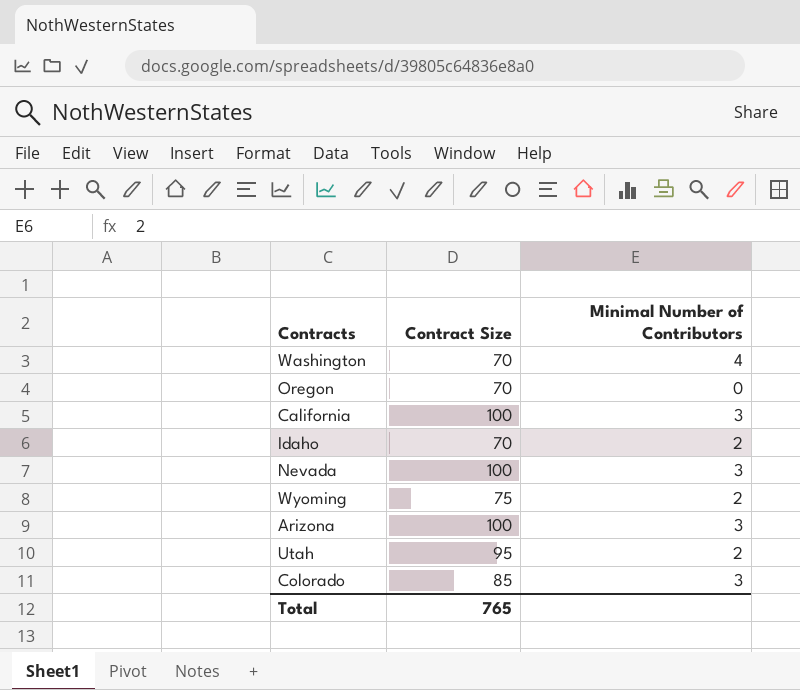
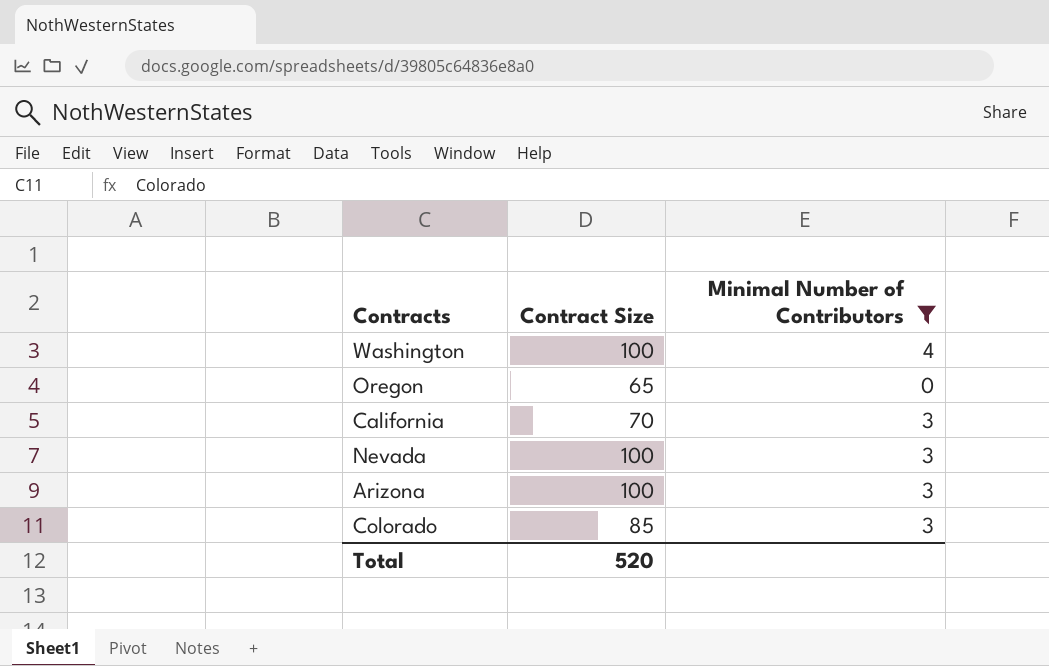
filter: none -> Minimal Number of Contributors != 2
Washington | Contract Size: 70 -> 100
Oregon | Contract Size: 70 -> 65
California | Contract Size: 100 -> 70
Total | Contract Size: 765 -> 520

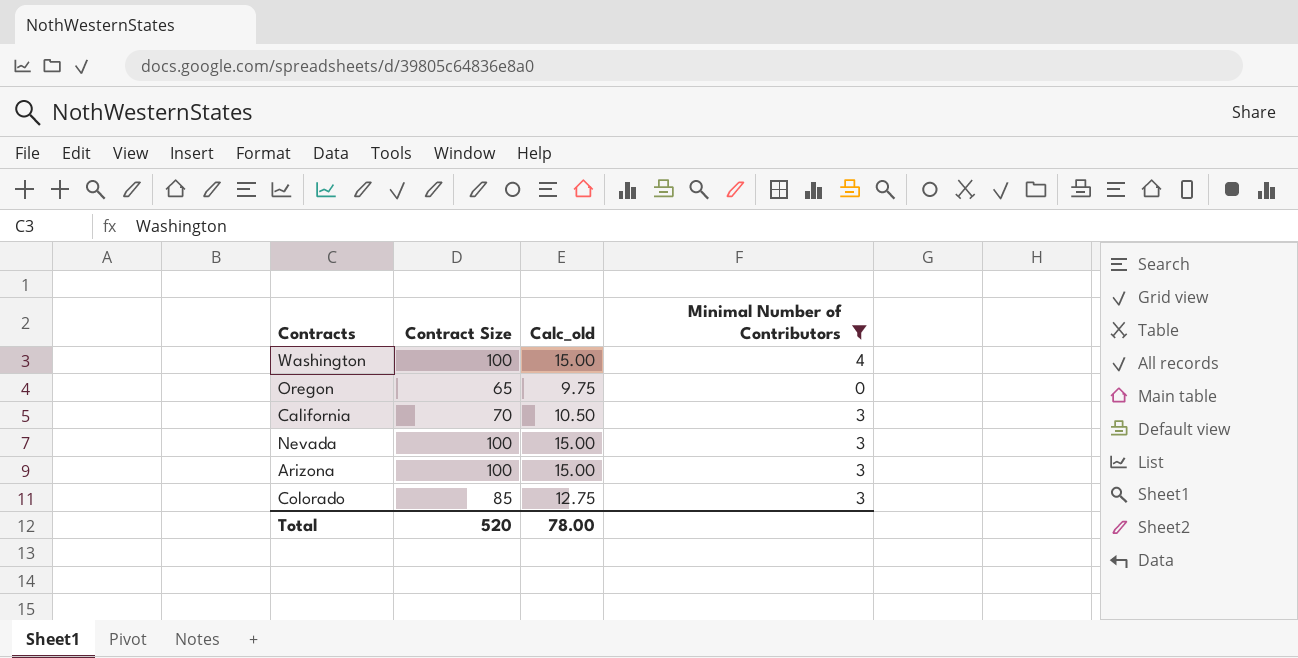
column Calc_old | formula: none -> [Contract Size] * 0.15

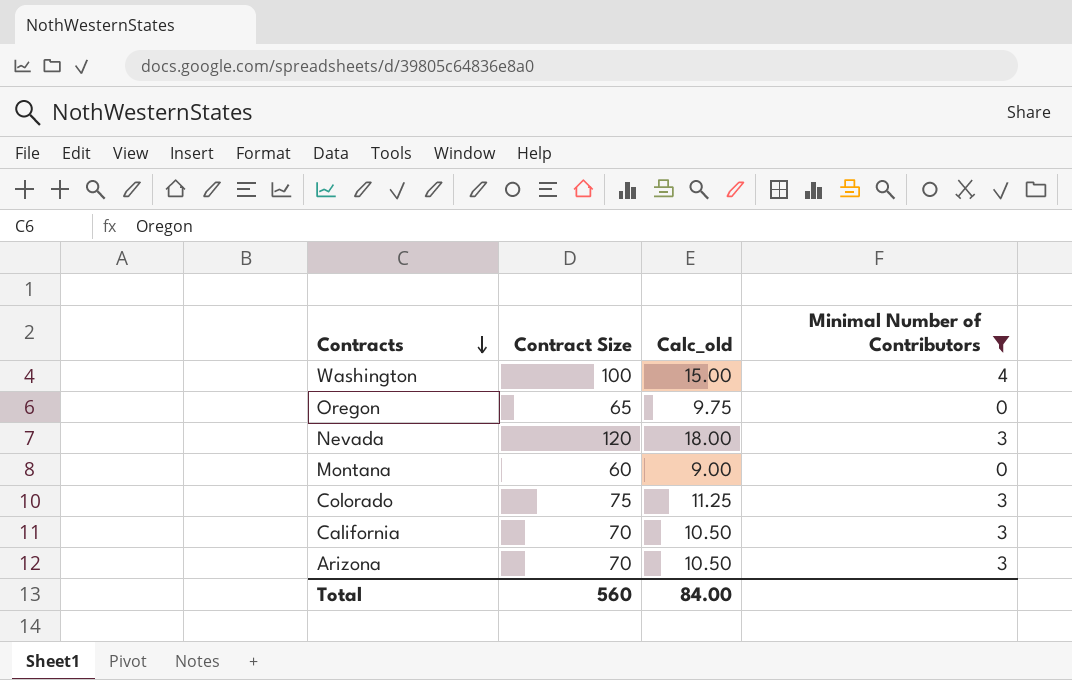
row order: none -> Contracts descending
Nevada | Contract Size: 100 -> 120
Nevada | Calc_old: 15.00 -> 18.00
row Montana: none -> 60 | 9.00 | 0
Colorado | Contract Size: 85 -> 75
Colorado | Calc_old: 12.75 -> 11.25
Arizona | Contract Size: 100 -> 70
Arizona | Calc_old: 15.00 -> 10.50
Total | Contract Size: 520 -> 560
Total | Calc_old: 78.00 -> 84.00

